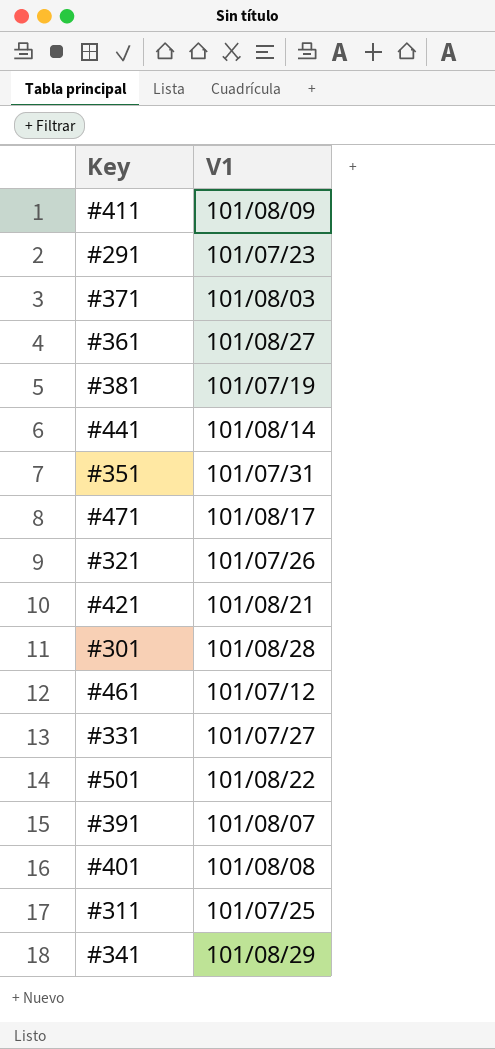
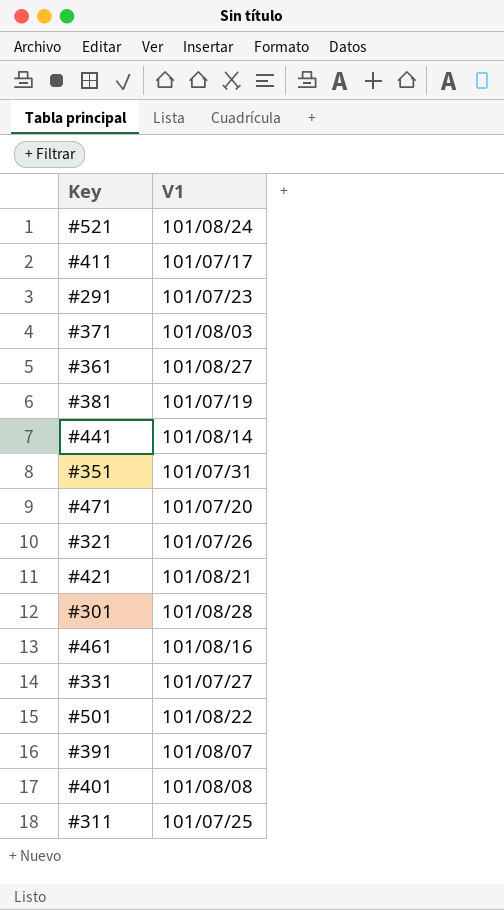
row #341: 101/08/29 -> none
row #521: none -> 101/08/24
#411 | V1: 101/08/09 -> 101/07/17
#471 | V1: 101/08/17 -> 101/07/20
#461 | V1: 101/07/12 -> 101/08/16

